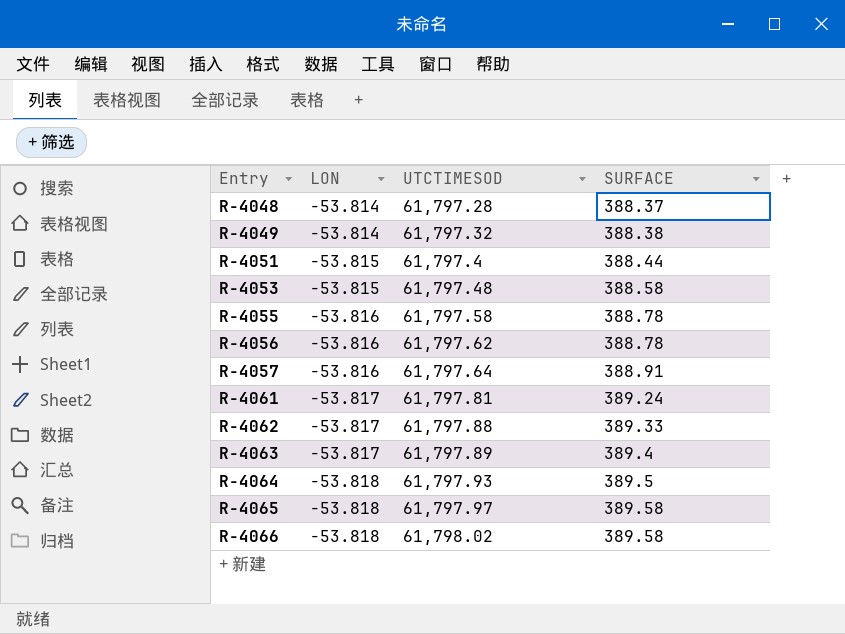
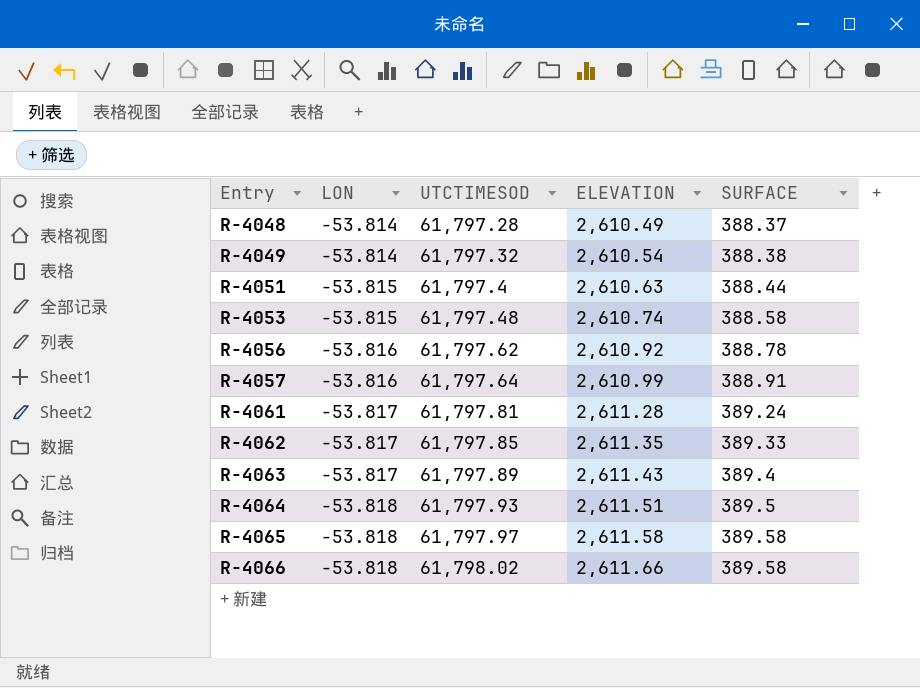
column ELEVATION | position: none -> 4
row R-4055: -53.816 | 61,797.58 | 388.78 -> none
R-4062 | UTCTIMESOD: 61,797.88 -> 61,797.85

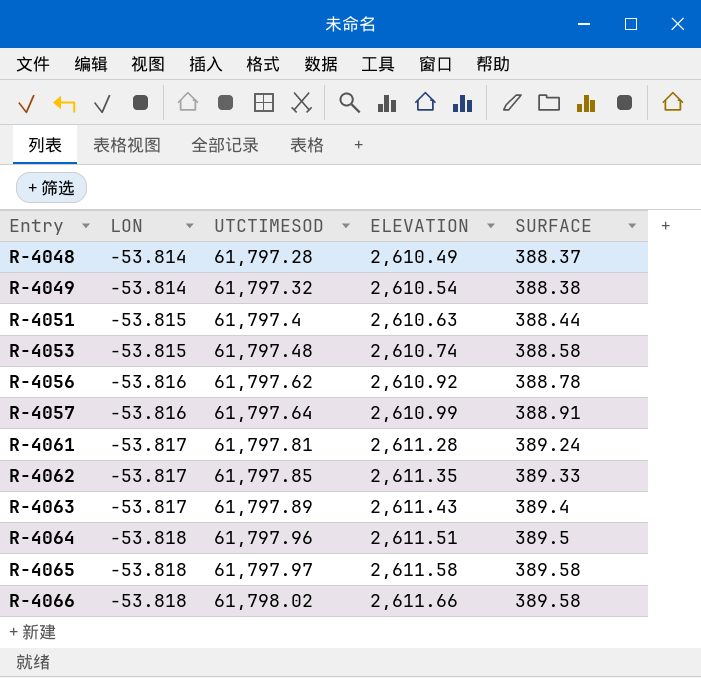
R-4064 | UTCTIMESOD: 61,797.93 -> 61,797.96

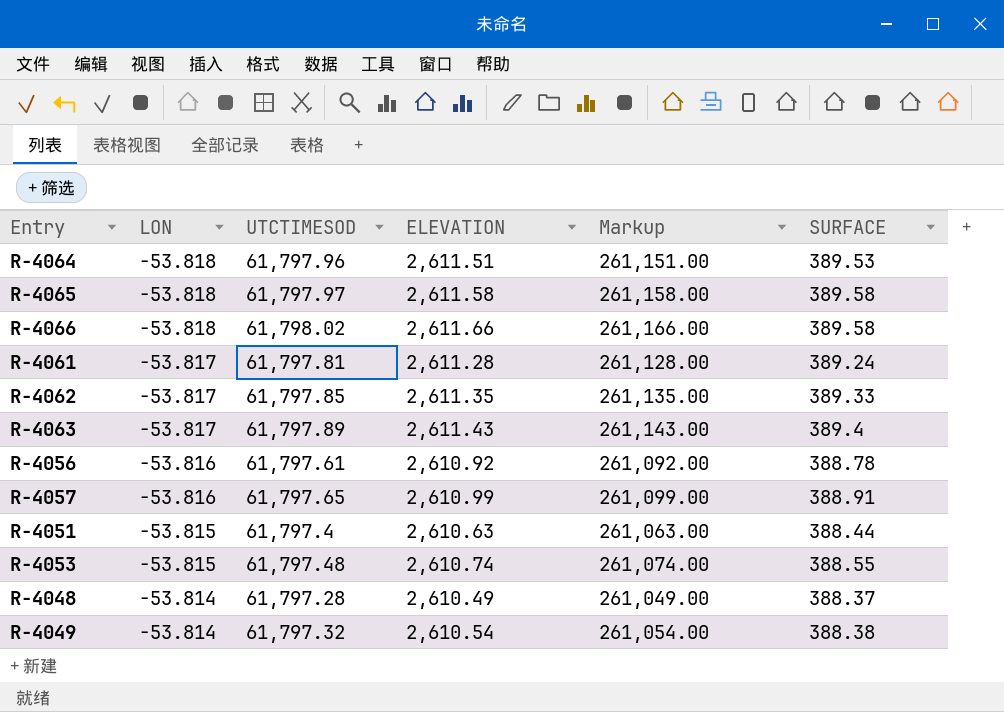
row order: Entry ascending -> LON ascending
column Markup | formula: none -> [ELEVATION] * 100
R-4064 | SURFACE: 389.5 -> 389.53
R-4056 | UTCTIMESOD: 61,797.62 -> 61,797.61
R-4057 | UTCTIMESOD: 61,797.64 -> 61,797.65
R-4053 | SURFACE: 388.58 -> 388.55

